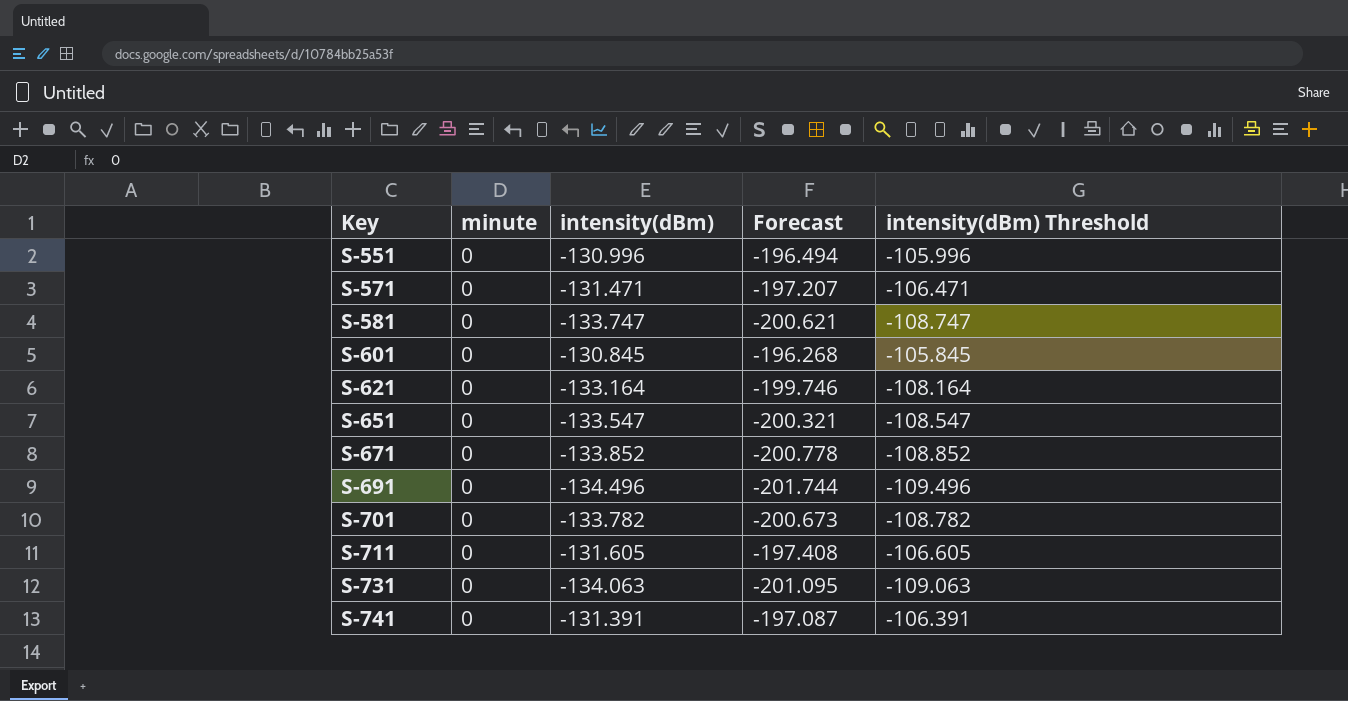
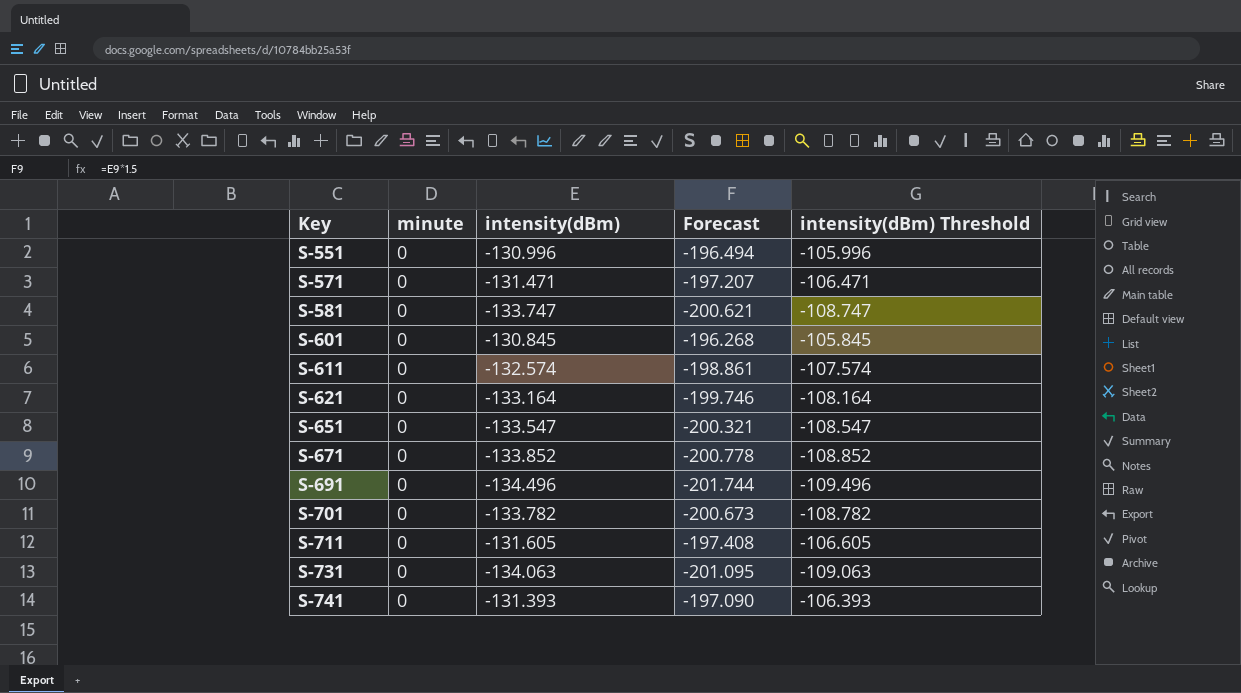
row S-611: none -> 0 | -132.574 | -198.861 | -107.574
S-741 | intensity(dBm): -131.391 -> -131.393
S-741 | Forecast: -197.087 -> -197.090
S-741 | intensity(dBm) Threshold: -106.391 -> -106.393

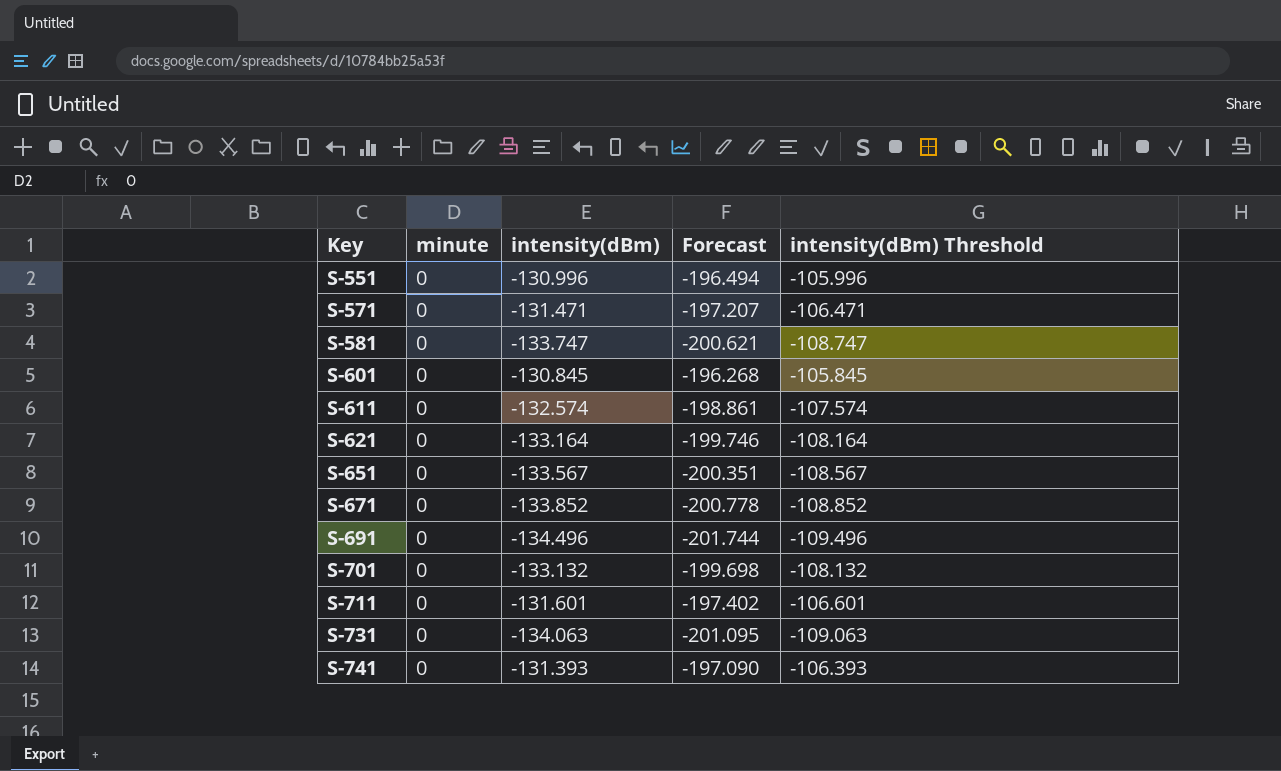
S-651 | intensity(dBm): -133.547 -> -133.567
S-651 | Forecast: -200.321 -> -200.351
S-651 | intensity(dBm) Threshold: -108.547 -> -108.567
S-701 | intensity(dBm): -133.782 -> -133.132
S-701 | Forecast: -200.673 -> -199.698
S-701 | intensity(dBm) Threshold: -108.782 -> -108.132
S-711 | intensity(dBm): -131.605 -> -131.601
S-711 | Forecast: -197.408 -> -197.402
S-711 | intensity(dBm) Threshold: -106.605 -> -106.601

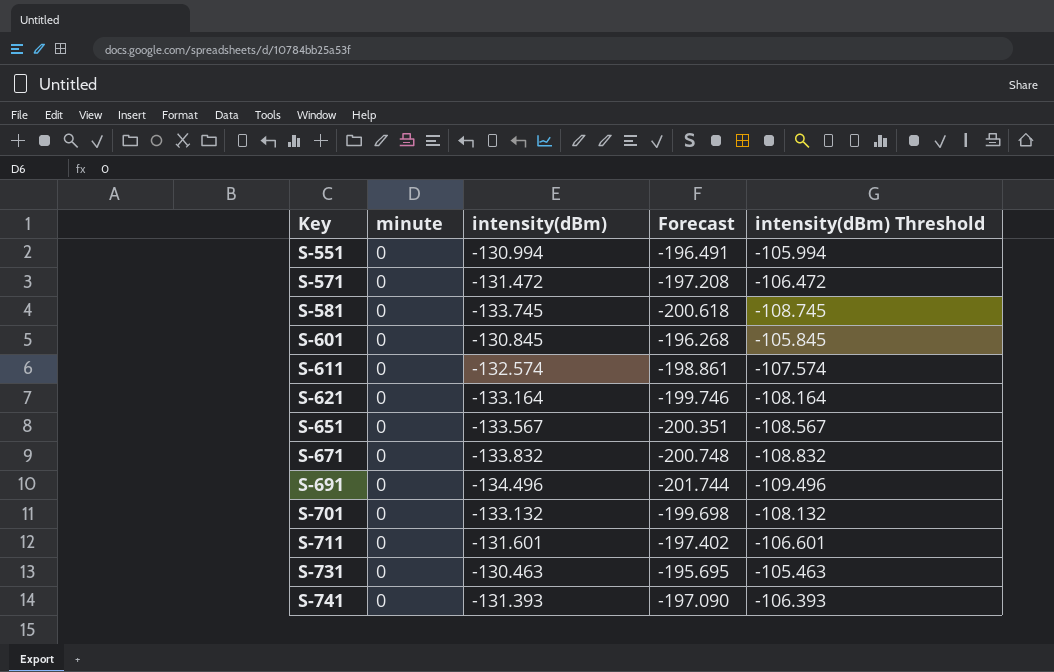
S-551 | intensity(dBm): -130.996 -> -130.994
S-551 | Forecast: -196.494 -> -196.491
S-551 | intensity(dBm) Threshold: -105.996 -> -105.994
S-571 | intensity(dBm): -131.471 -> -131.472
S-571 | Forecast: -197.207 -> -197.208
S-571 | intensity(dBm) Threshold: -106.471 -> -106.472
S-581 | intensity(dBm): -133.747 -> -133.745
S-581 | Forecast: -200.621 -> -200.618
S-581 | intensity(dBm) Threshold: -108.747 -> -108.745
S-671 | intensity(dBm): -133.852 -> -133.832
S-671 | Forecast: -200.778 -> -200.748
S-671 | intensity(dBm) Threshold: -108.852 -> -108.832
S-731 | intensity(dBm): -134.063 -> -130.463
S-731 | Forecast: -201.095 -> -195.695
S-731 | intensity(dBm) Threshold: -109.063 -> -105.463

